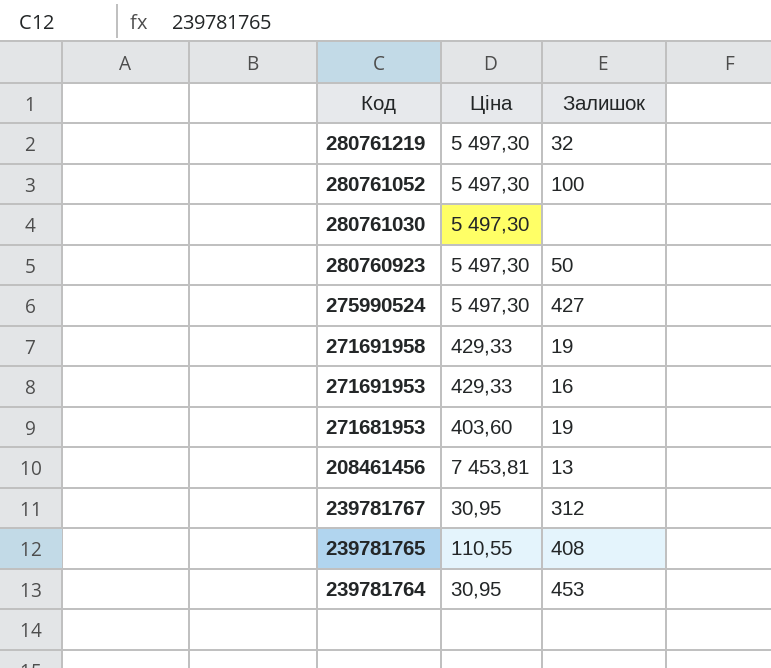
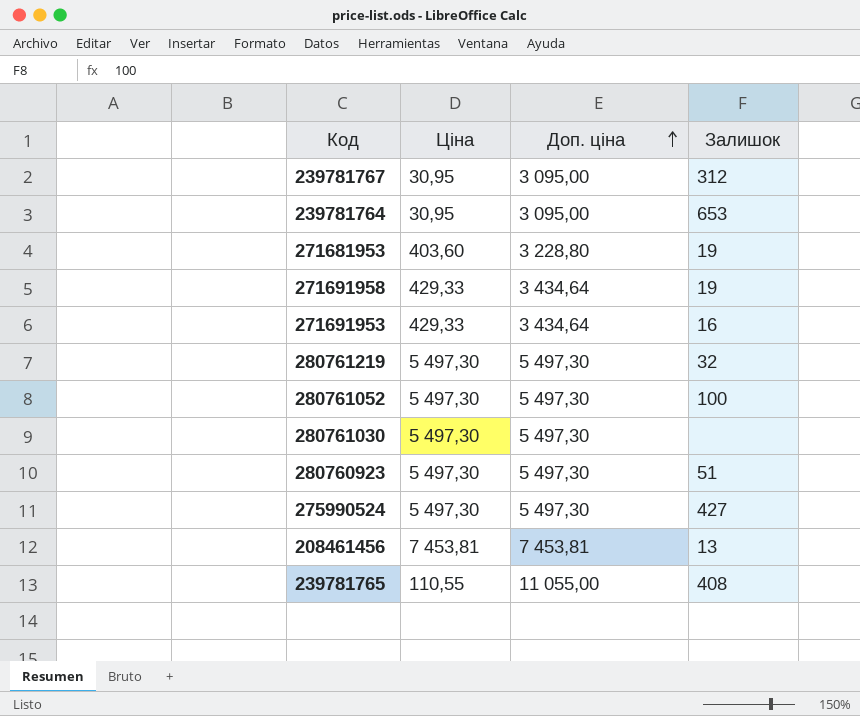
row order: none -> Доп. ціна ascending
column Доп. ціна | position: none -> 3
239781764 | Залишок: 453 -> 653
280760923 | Залишок: 50 -> 51

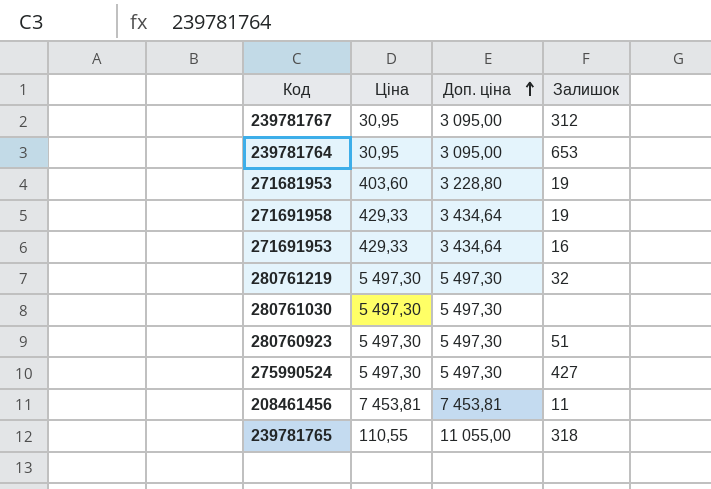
row 280761052: 5 497,30 | 5 497,30 | 100 -> none
208461456 | Залишок: 13 -> 11
239781765 | Залишок: 408 -> 318

